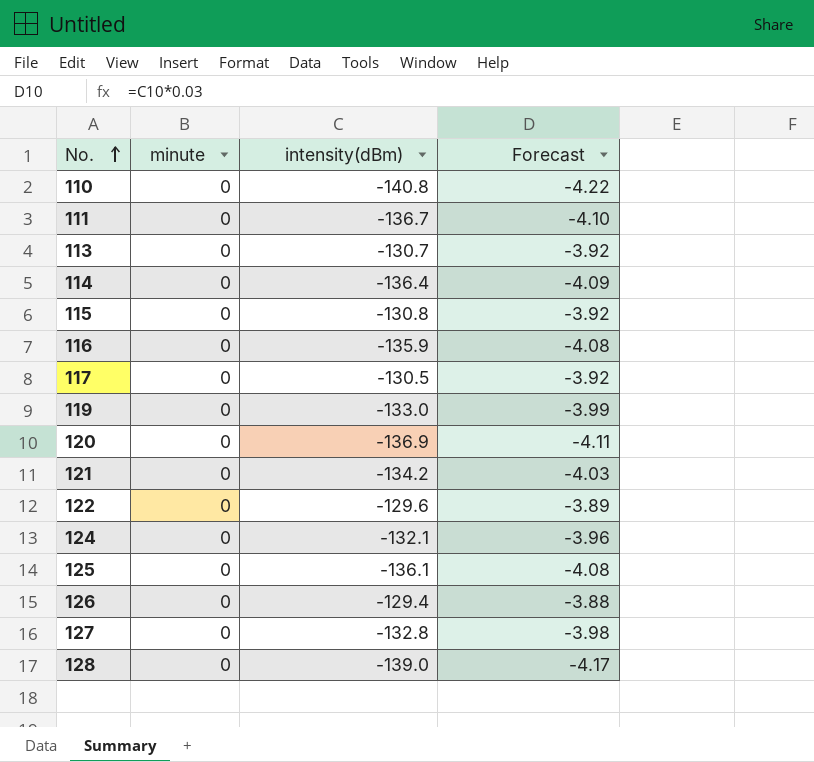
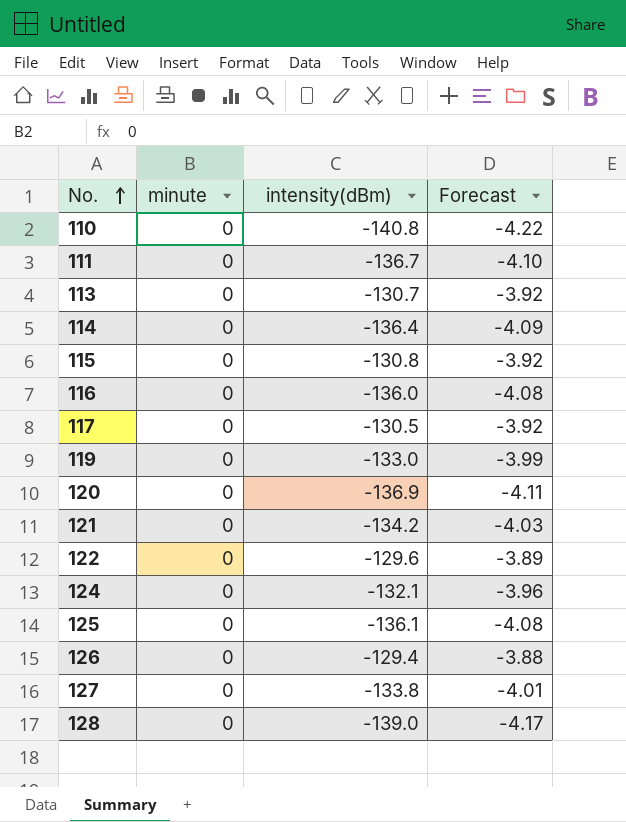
116 | intensity(dBm): -135.9 -> -136.0
127 | intensity(dBm): -132.8 -> -133.8
127 | Forecast: -3.98 -> -4.01

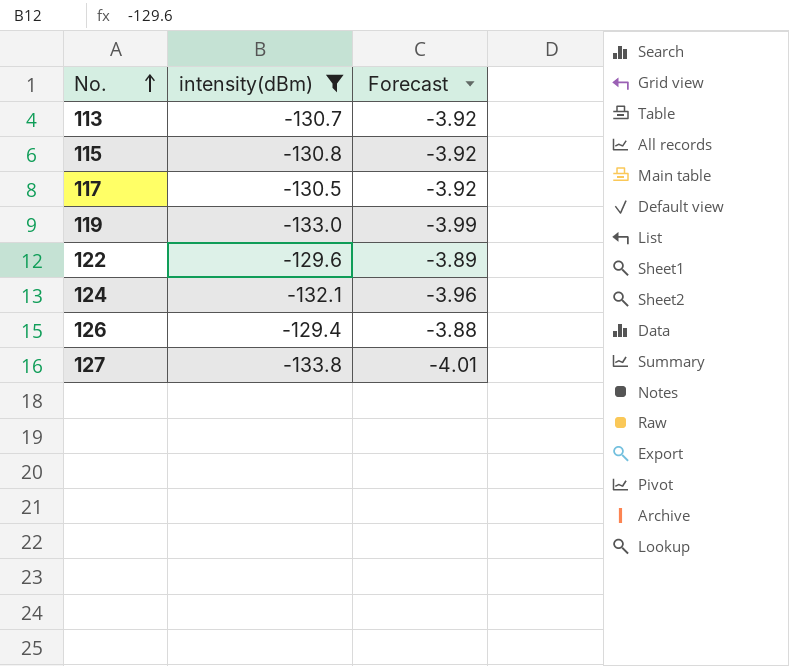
filter: none -> intensity(dBm) >= -133.8
column minute | position: 2 -> none

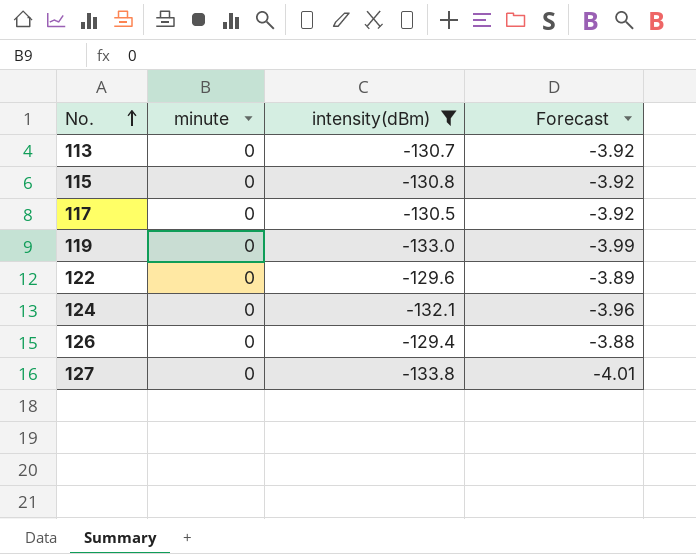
column minute | position: none -> 2

